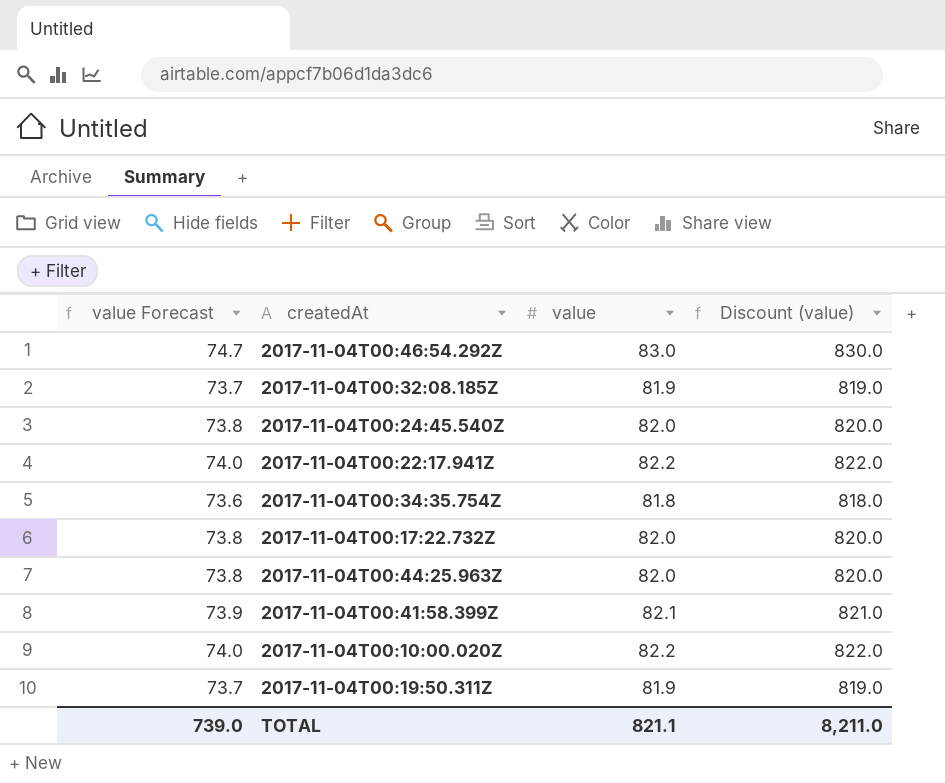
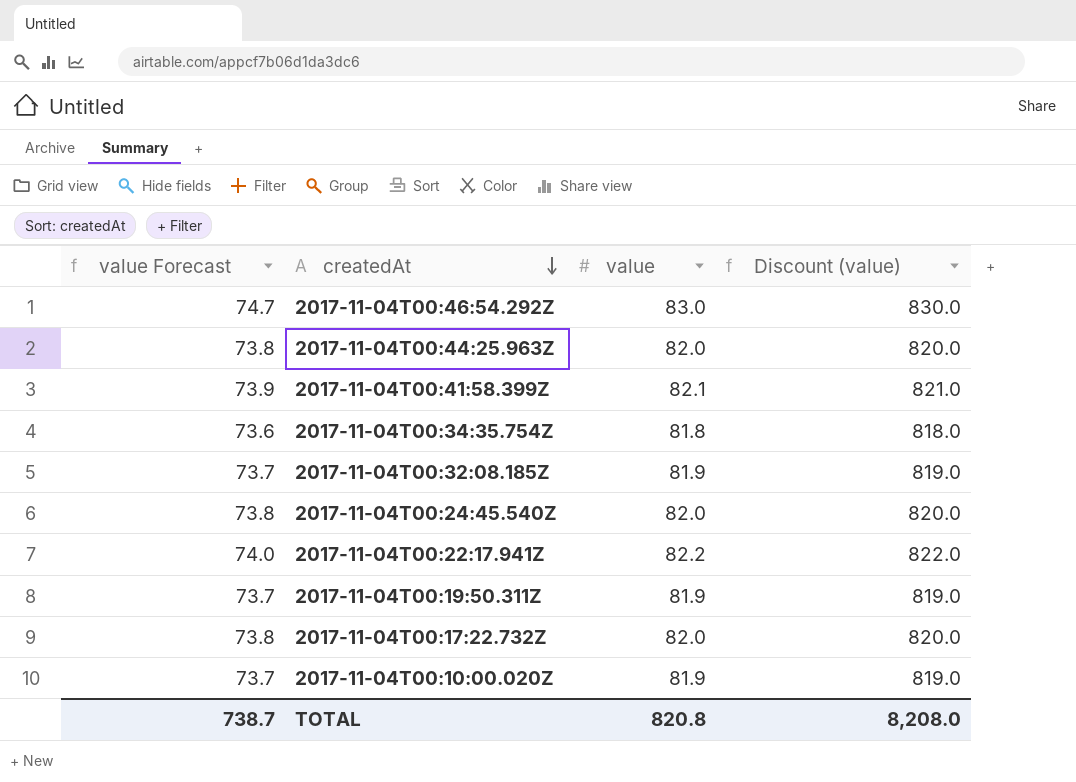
row order: none -> createdAt descending
2017-11-04T00:10:00.020Z | value Forecast: 74.0 -> 73.7
2017-11-04T00:10:00.020Z | value: 82.2 -> 81.9
2017-11-04T00:10:00.020Z | Discount (value): 822.0 -> 819.0
TOTAL | value Forecast: 739.0 -> 738.7
TOTAL | value: 821.1 -> 820.8
TOTAL | Discount (value): 8,211.0 -> 8,208.0

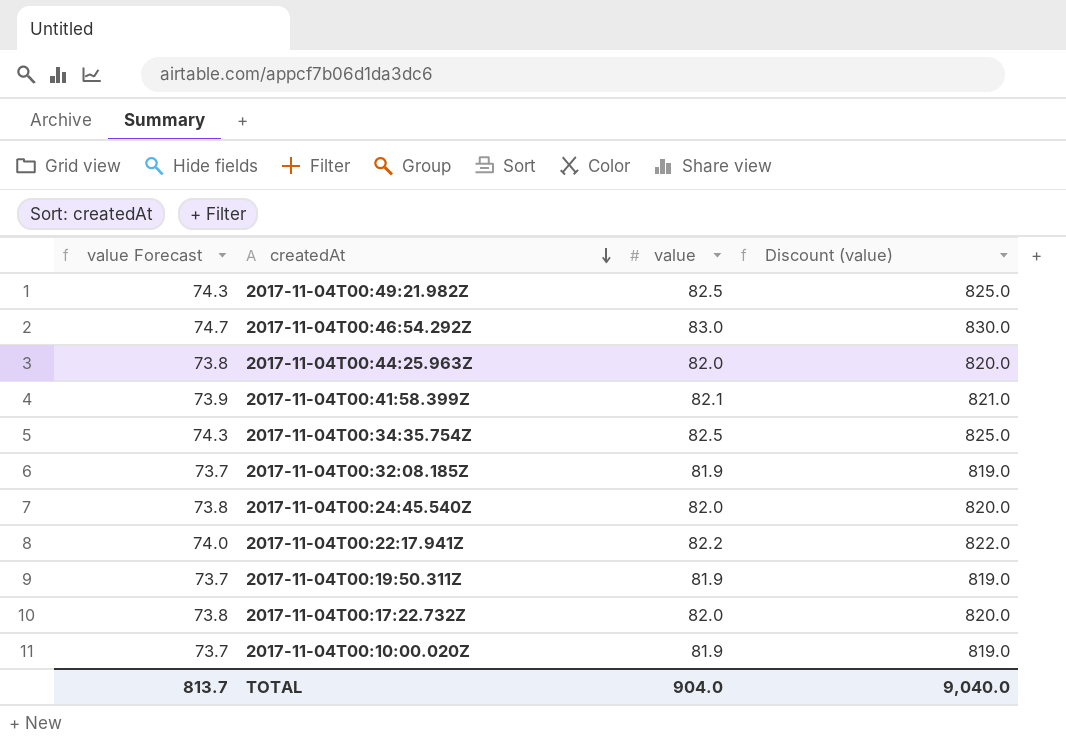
row 2017-11-04T00:49:21.982Z: none -> 74.3 | 82.5 | 825.0
2017-11-04T00:34:35.754Z | value Forecast: 73.6 -> 74.3
2017-11-04T00:34:35.754Z | value: 81.8 -> 82.5
2017-11-04T00:34:35.754Z | Discount (value): 818.0 -> 825.0
TOTAL | value Forecast: 738.7 -> 813.7
TOTAL | value: 820.8 -> 904.0
TOTAL | Discount (value): 8,208.0 -> 9,040.0

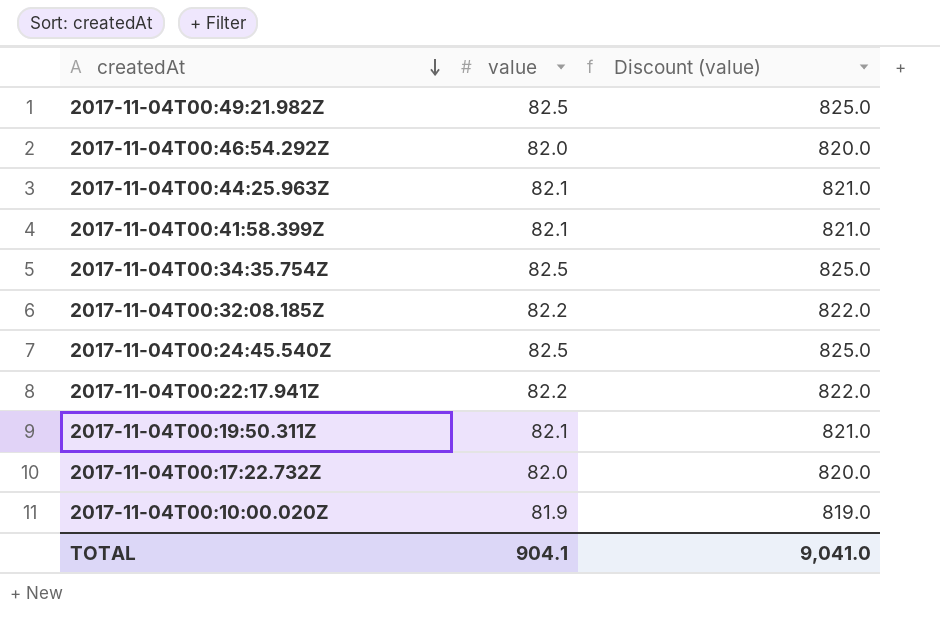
column value Forecast | formula: [value] * 0.9 -> none
2017-11-04T00:46:54.292Z | value: 83.0 -> 82.0
2017-11-04T00:46:54.292Z | Discount (value): 830.0 -> 820.0
2017-11-04T00:44:25.963Z | value: 82.0 -> 82.1
2017-11-04T00:44:25.963Z | Discount (value): 820.0 -> 821.0
2017-11-04T00:32:08.185Z | value: 81.9 -> 82.2
2017-11-04T00:32:08.185Z | Discount (value): 819.0 -> 822.0
2017-11-04T00:24:45.540Z | value: 82.0 -> 82.5
2017-11-04T00:24:45.540Z | Discount (value): 820.0 -> 825.0
2017-11-04T00:19:50.311Z | value: 81.9 -> 82.1
2017-11-04T00:19:50.311Z | Discount (value): 819.0 -> 821.0
TOTAL | value: 904.0 -> 904.1
TOTAL | Discount (value): 9,040.0 -> 9,041.0

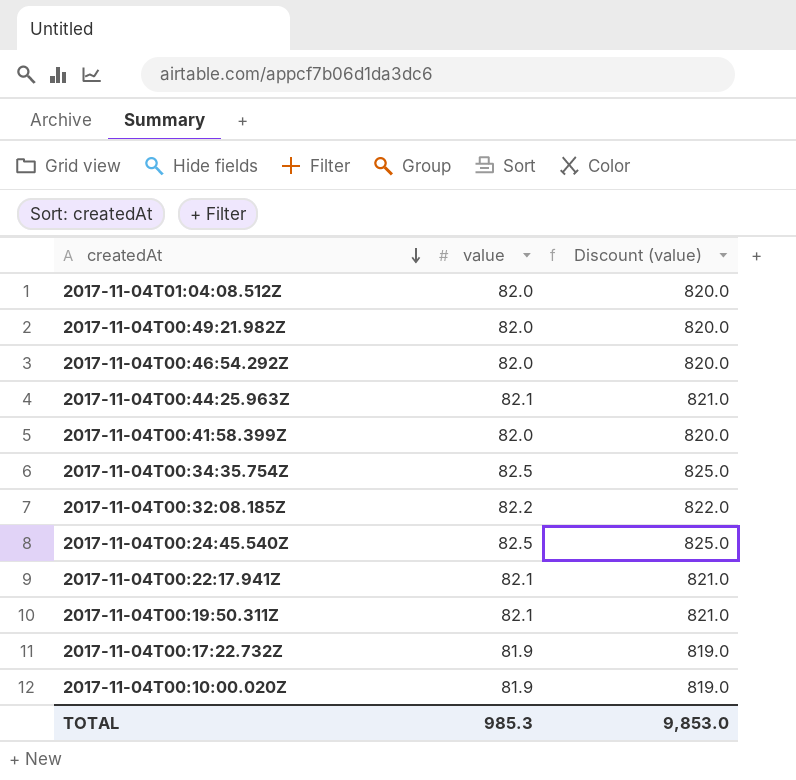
row 2017-11-04T01:04:08.512Z: none -> 82.0 | 820.0
2017-11-04T00:49:21.982Z | value: 82.5 -> 82.0
2017-11-04T00:49:21.982Z | Discount (value): 825.0 -> 820.0
2017-11-04T00:41:58.399Z | value: 82.1 -> 82.0
2017-11-04T00:41:58.399Z | Discount (value): 821.0 -> 820.0
2017-11-04T00:22:17.941Z | value: 82.2 -> 82.1
2017-11-04T00:22:17.941Z | Discount (value): 822.0 -> 821.0
2017-11-04T00:17:22.732Z | value: 82.0 -> 81.9
2017-11-04T00:17:22.732Z | Discount (value): 820.0 -> 819.0
TOTAL | value: 904.1 -> 985.3
TOTAL | Discount (value): 9,041.0 -> 9,853.0

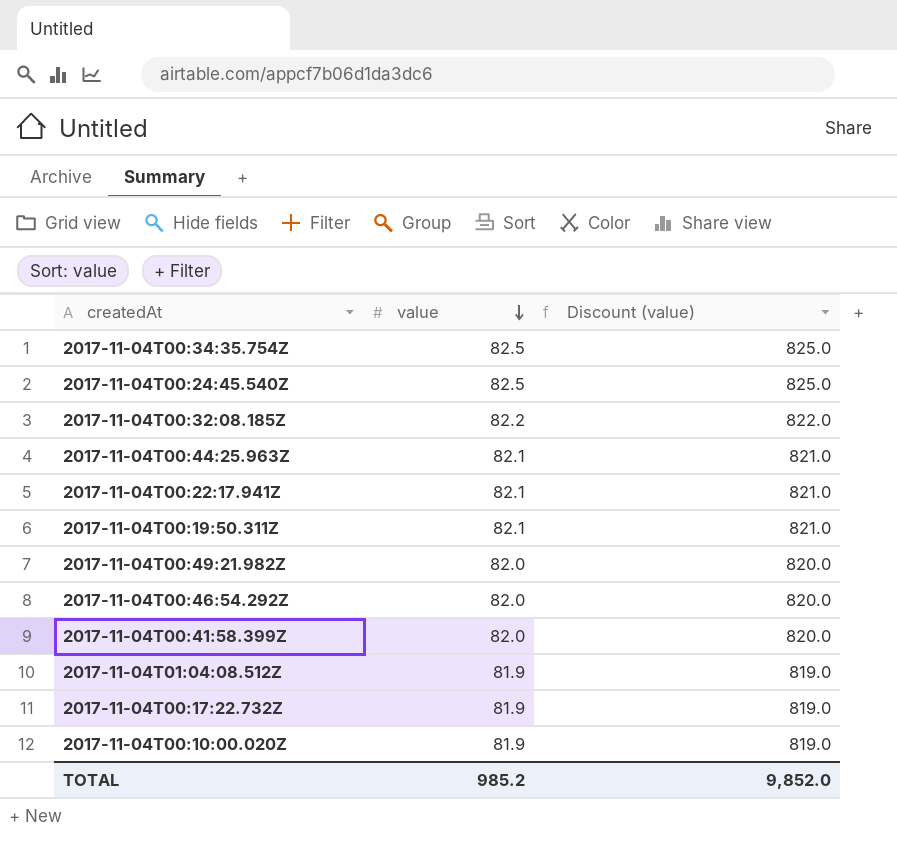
row order: createdAt descending -> value descending
2017-11-04T01:04:08.512Z | value: 82.0 -> 81.9
2017-11-04T01:04:08.512Z | Discount (value): 820.0 -> 819.0
TOTAL | value: 985.3 -> 985.2
TOTAL | Discount (value): 9,853.0 -> 9,852.0

